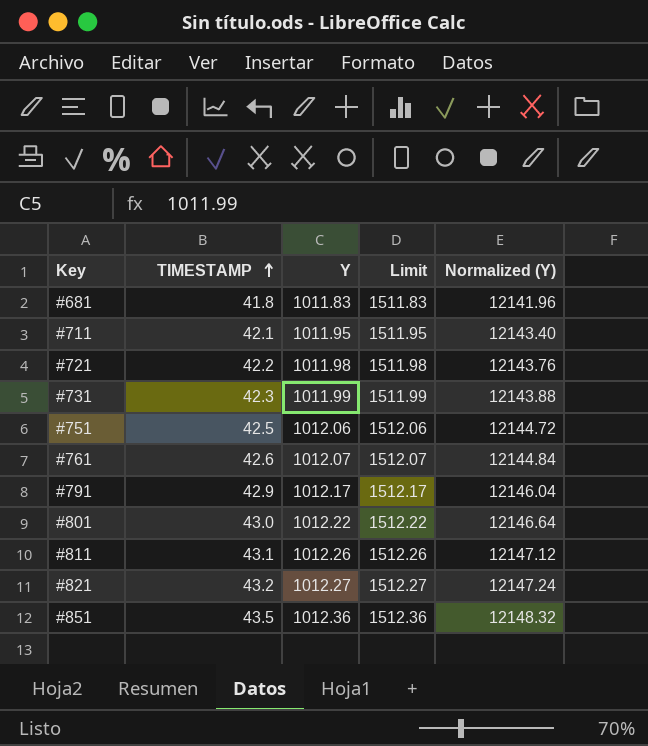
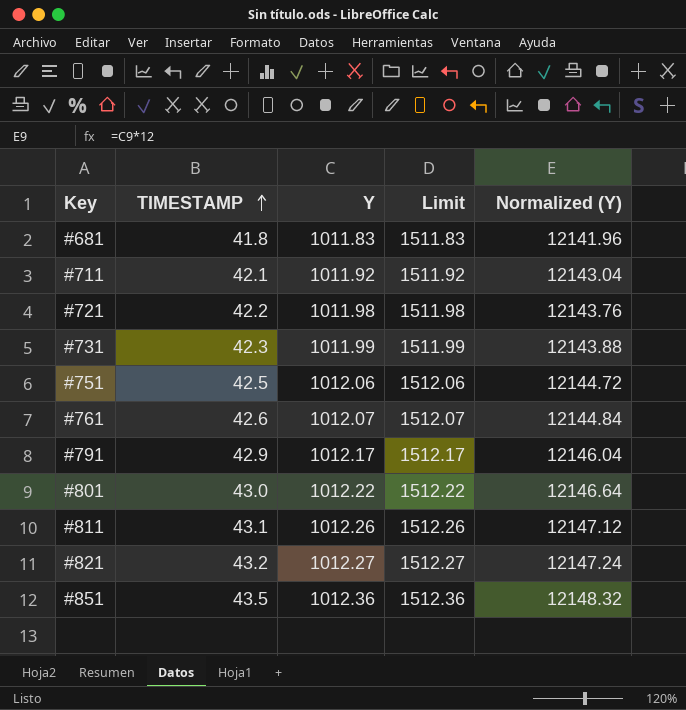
#711 | Y: 1011.95 -> 1011.92
#711 | Limit: 1511.95 -> 1511.92
#711 | Normalized (Y): 12143.40 -> 12143.04

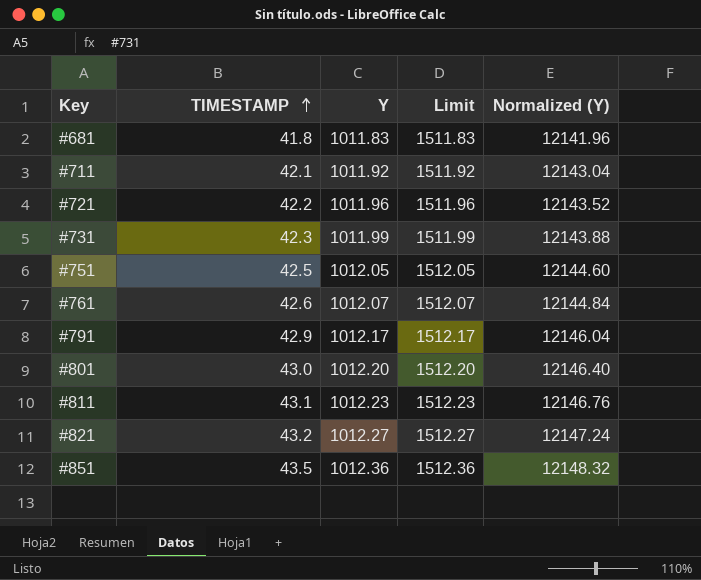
#721 | Y: 1011.98 -> 1011.96
#721 | Limit: 1511.98 -> 1511.96
#721 | Normalized (Y): 12143.76 -> 12143.52
#751 | Y: 1012.06 -> 1012.05
#751 | Limit: 1512.06 -> 1512.05
#751 | Normalized (Y): 12144.72 -> 12144.60
#801 | Y: 1012.22 -> 1012.20
#801 | Limit: 1512.22 -> 1512.20
#801 | Normalized (Y): 12146.64 -> 12146.40
#811 | Y: 1012.26 -> 1012.23
#811 | Limit: 1512.26 -> 1512.23
#811 | Normalized (Y): 12147.12 -> 12146.76

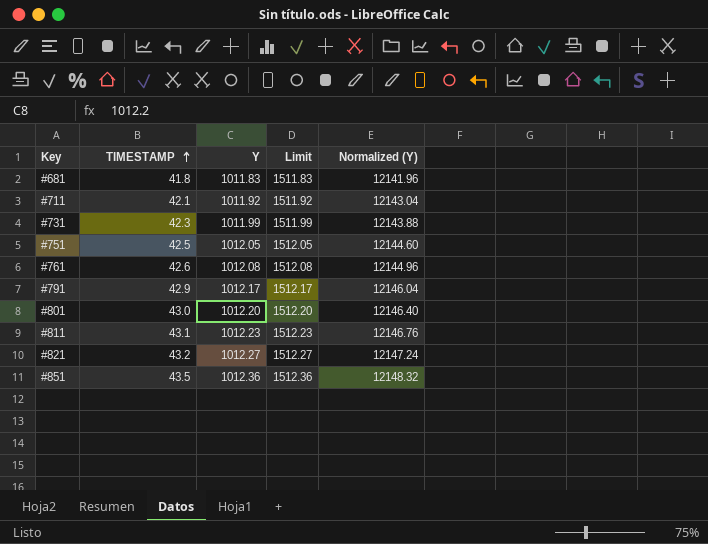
row #721: 42.2 | 1011.96 | 1511.96 | 12143.52 -> none
#761 | Y: 1012.07 -> 1012.08
#761 | Limit: 1512.07 -> 1512.08
#761 | Normalized (Y): 12144.84 -> 12144.96

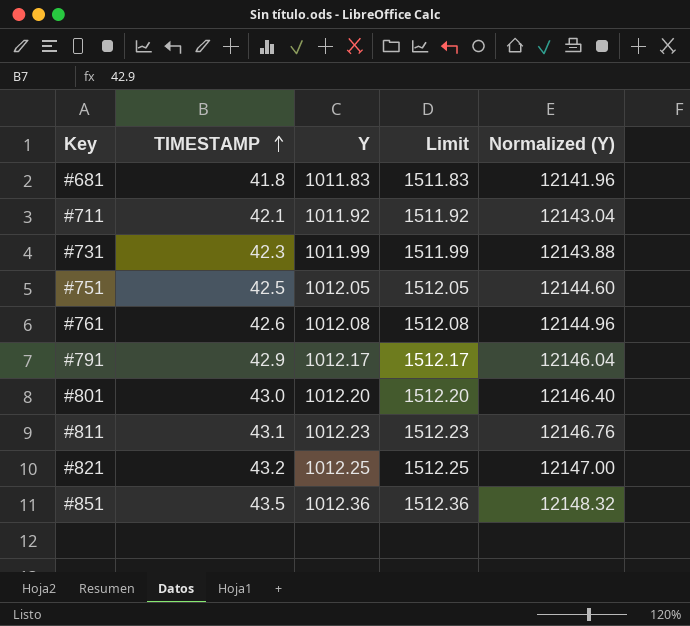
#821 | Y: 1012.27 -> 1012.25
#821 | Limit: 1512.27 -> 1512.25
#821 | Normalized (Y): 12147.24 -> 12147.00

